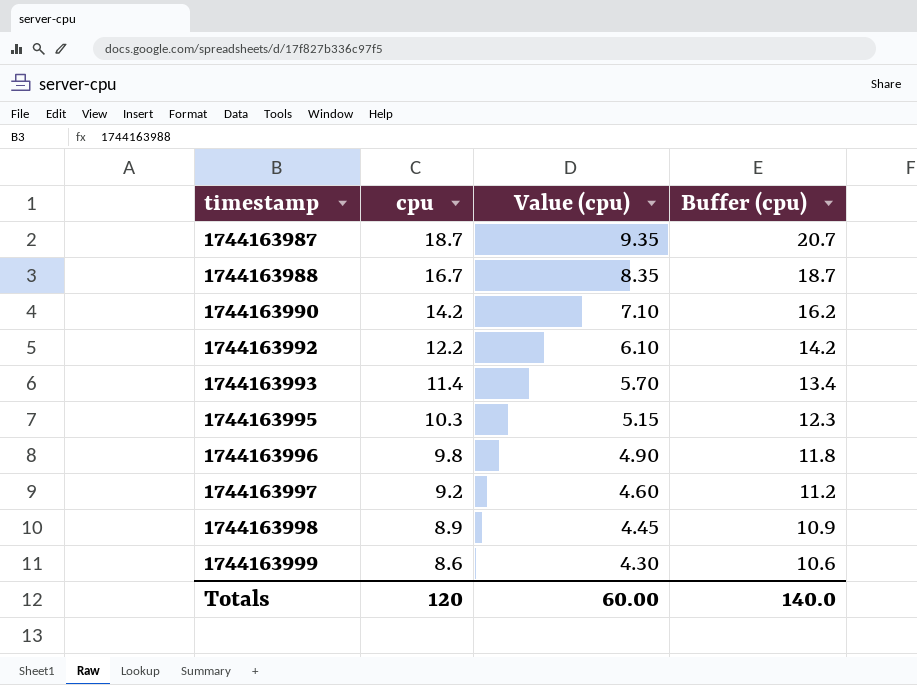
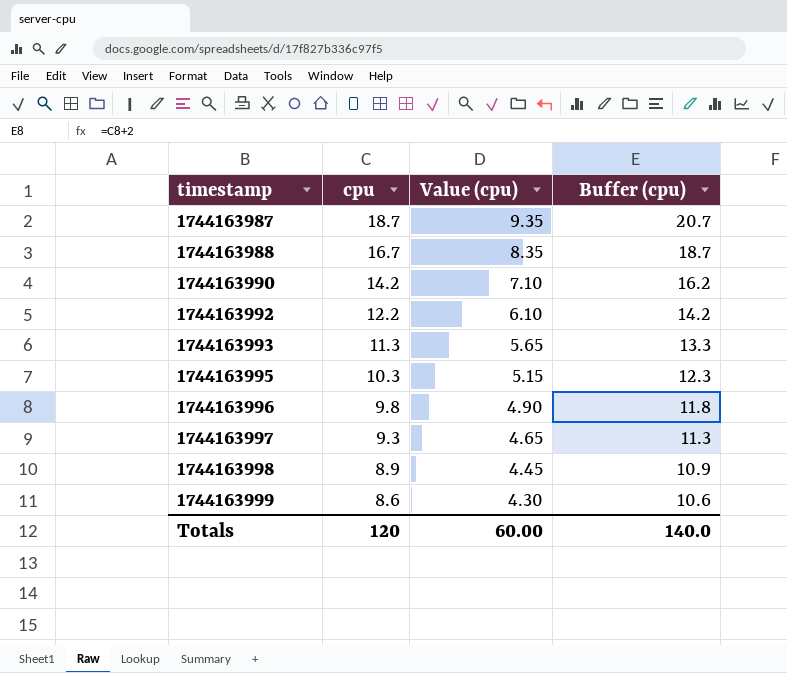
1744163993 | cpu: 11.4 -> 11.3
1744163993 | Value (cpu): 5.70 -> 5.65
1744163993 | Buffer (cpu): 13.4 -> 13.3
1744163997 | cpu: 9.2 -> 9.3
1744163997 | Value (cpu): 4.60 -> 4.65
1744163997 | Buffer (cpu): 11.2 -> 11.3

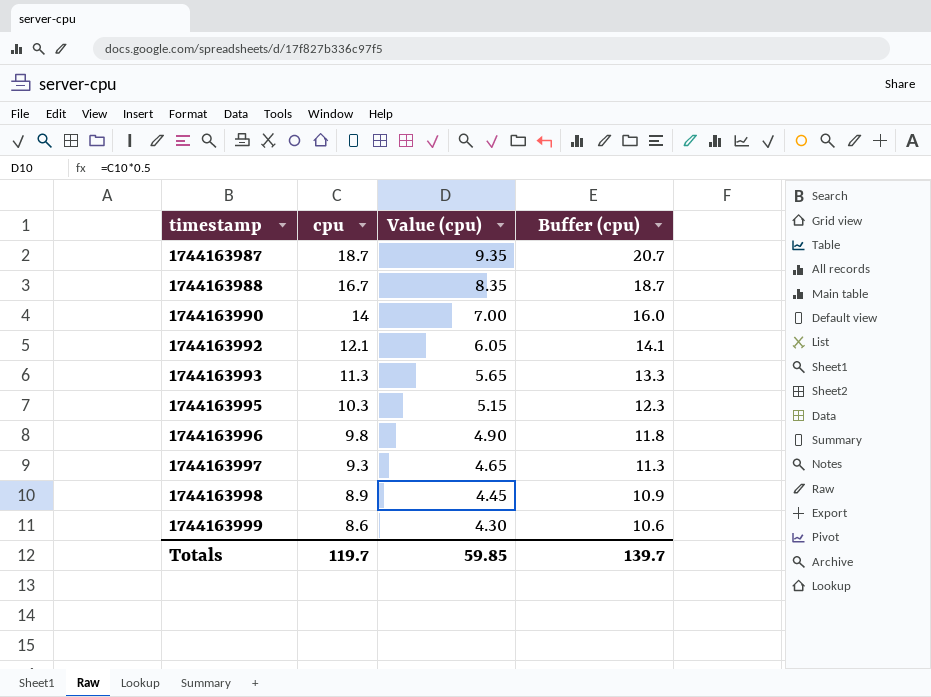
1744163990 | cpu: 14.2 -> 14
1744163990 | Value (cpu): 7.10 -> 7.00
1744163990 | Buffer (cpu): 16.2 -> 16.0
1744163992 | cpu: 12.2 -> 12.1
1744163992 | Value (cpu): 6.10 -> 6.05
1744163992 | Buffer (cpu): 14.2 -> 14.1
Totals | cpu: 120 -> 119.7
Totals | Value (cpu): 60.00 -> 59.85
Totals | Buffer (cpu): 140.0 -> 139.7

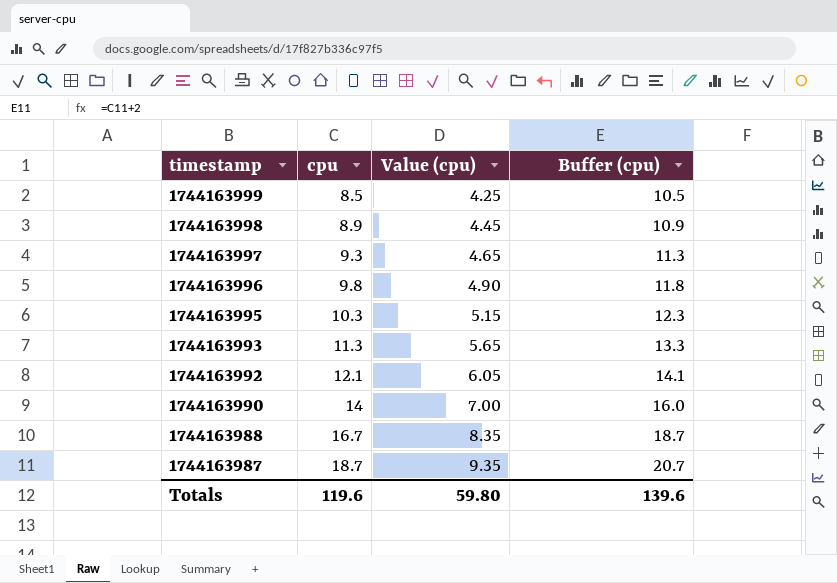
row order: timestamp ascending -> timestamp descending
1744163999 | cpu: 8.6 -> 8.5
1744163999 | Value (cpu): 4.30 -> 4.25
1744163999 | Buffer (cpu): 10.6 -> 10.5
Totals | cpu: 119.7 -> 119.6
Totals | Value (cpu): 59.85 -> 59.80
Totals | Buffer (cpu): 139.7 -> 139.6

